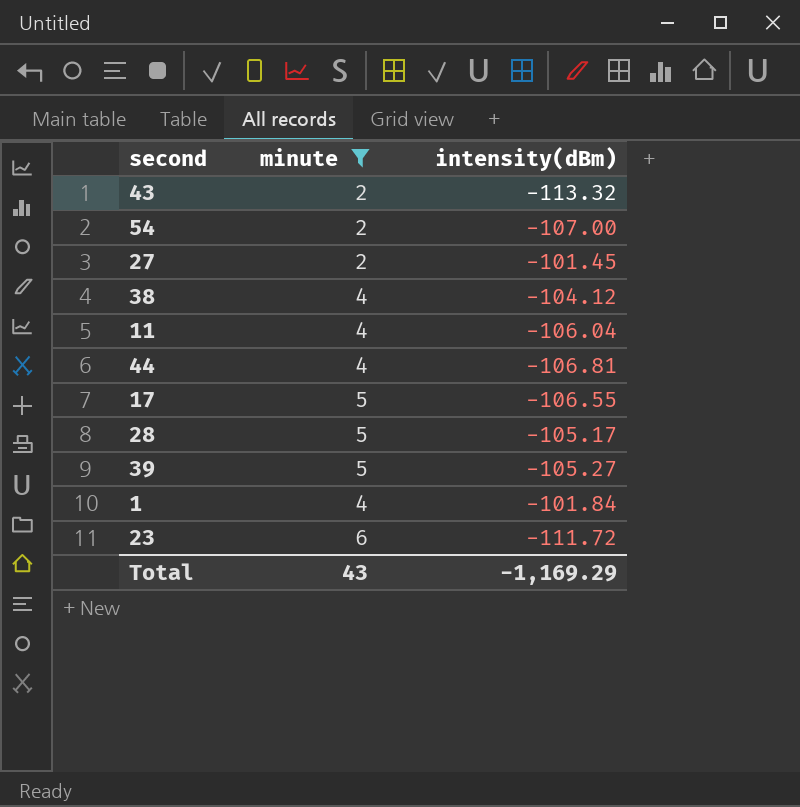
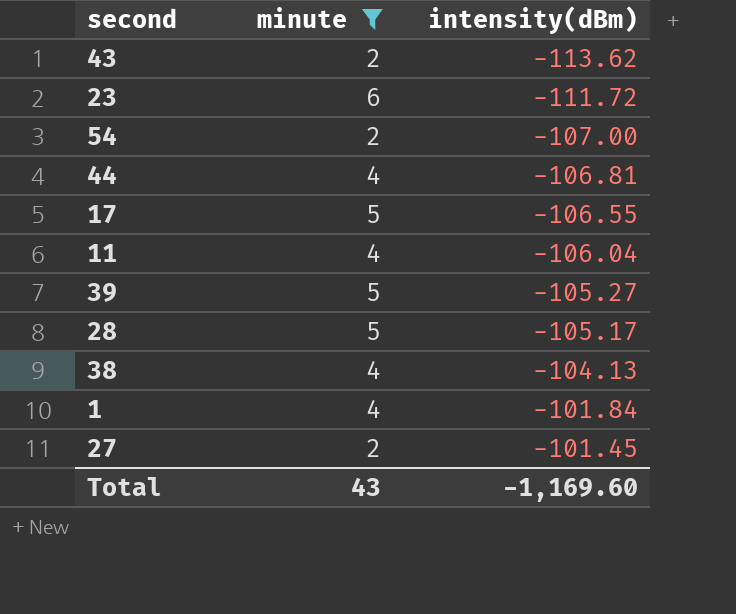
row order: none -> intensity(dBm) ascending
43 | intensity(dBm): -113.32 -> -113.62
38 | intensity(dBm): -104.12 -> -104.13
Total | intensity(dBm): -1,169.29 -> -1,169.60

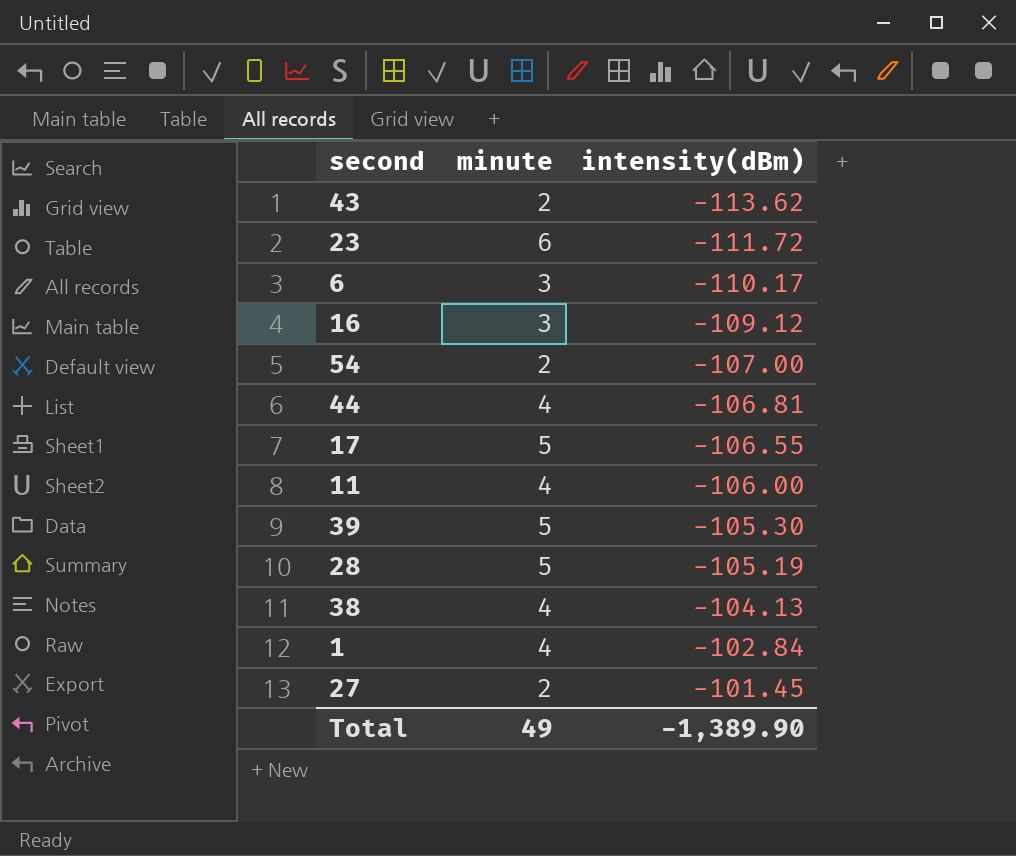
filter: minute != 3 -> none
11 | intensity(dBm): -106.04 -> -106.00
39 | intensity(dBm): -105.27 -> -105.30
28 | intensity(dBm): -105.17 -> -105.19
1 | intensity(dBm): -101.84 -> -102.84
Total | minute: 43 -> 49
Total | intensity(dBm): -1,169.60 -> -1,389.90

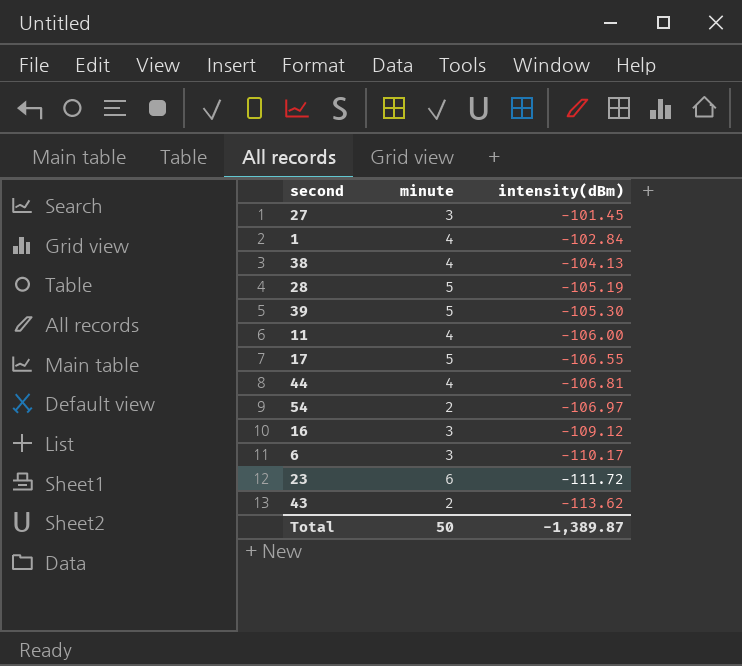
row order: intensity(dBm) ascending -> intensity(dBm) descending
27 | minute: 2 -> 3
54 | intensity(dBm): -107.00 -> -106.97
Total | minute: 49 -> 50
Total | intensity(dBm): -1,389.90 -> -1,389.87

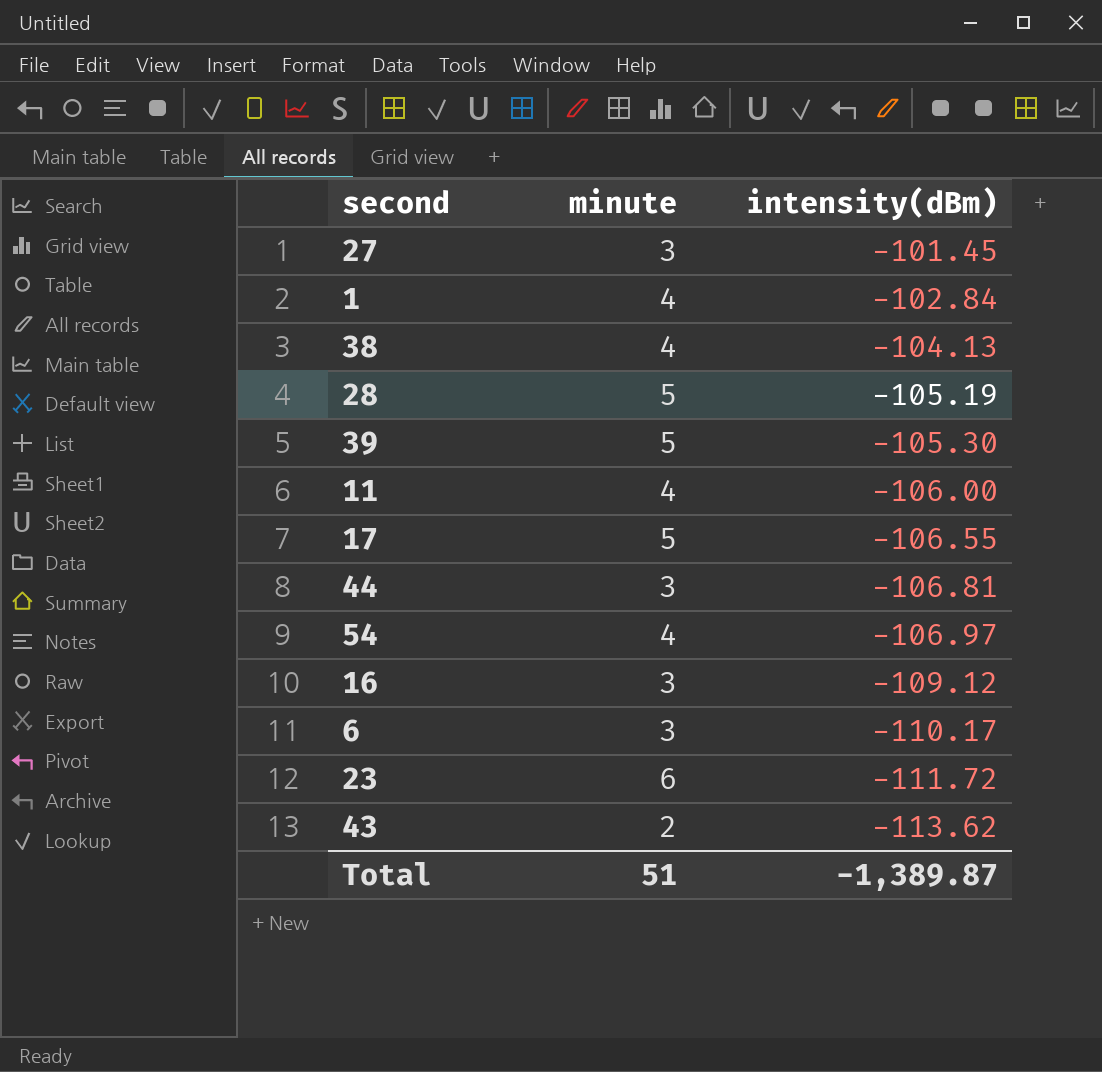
44 | minute: 4 -> 3
54 | minute: 2 -> 4
Total | minute: 50 -> 51

